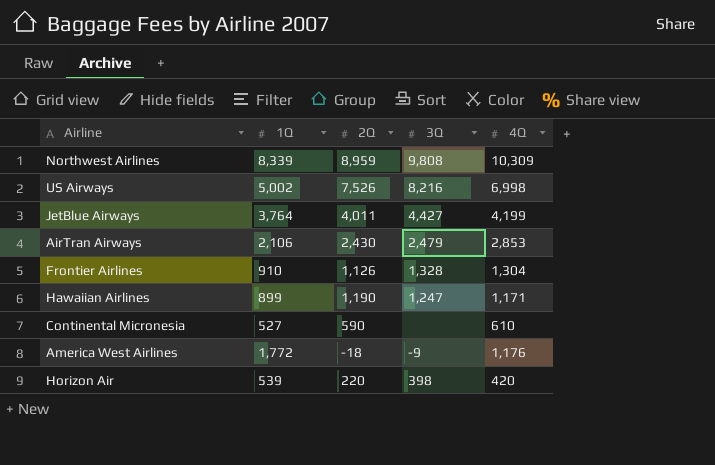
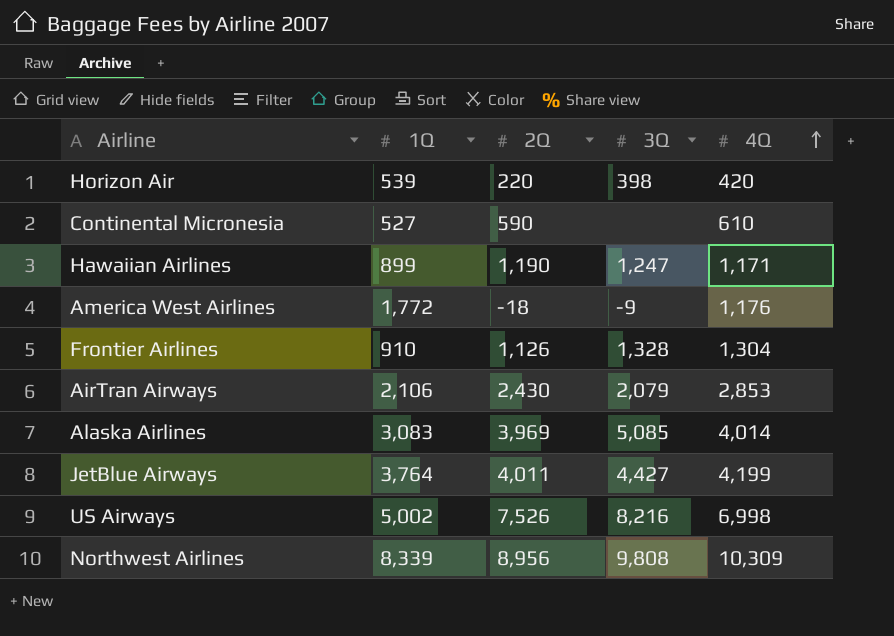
row order: none -> 4Q ascending
AirTran Airways | 3Q: 2,479 -> 2,079
row Alaska Airlines: none -> 3,083 | 3,969 | 5,085 | 4,014
Northwest Airlines | 2Q: 8,959 -> 8,956

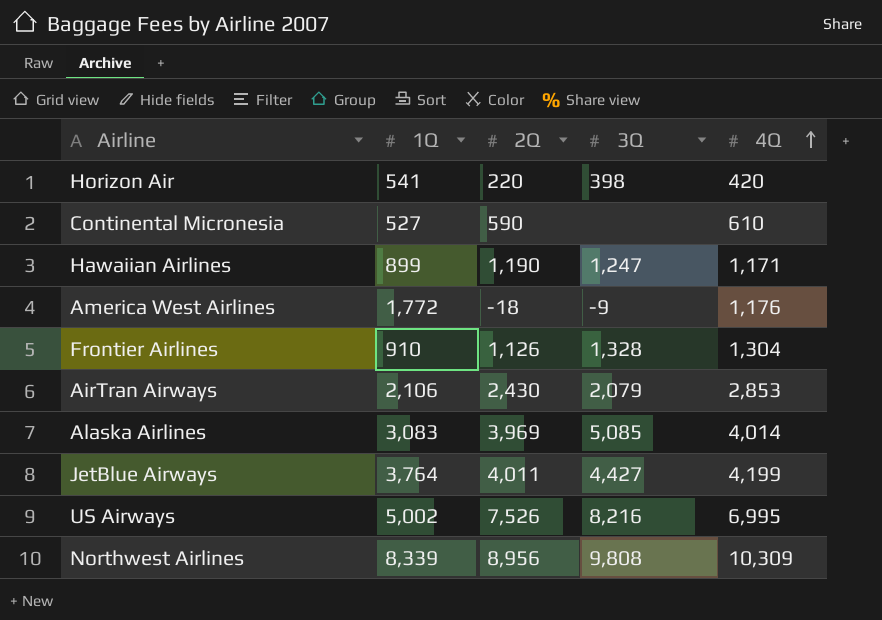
Horizon Air | 1Q: 539 -> 541
US Airways | 4Q: 6,998 -> 6,995

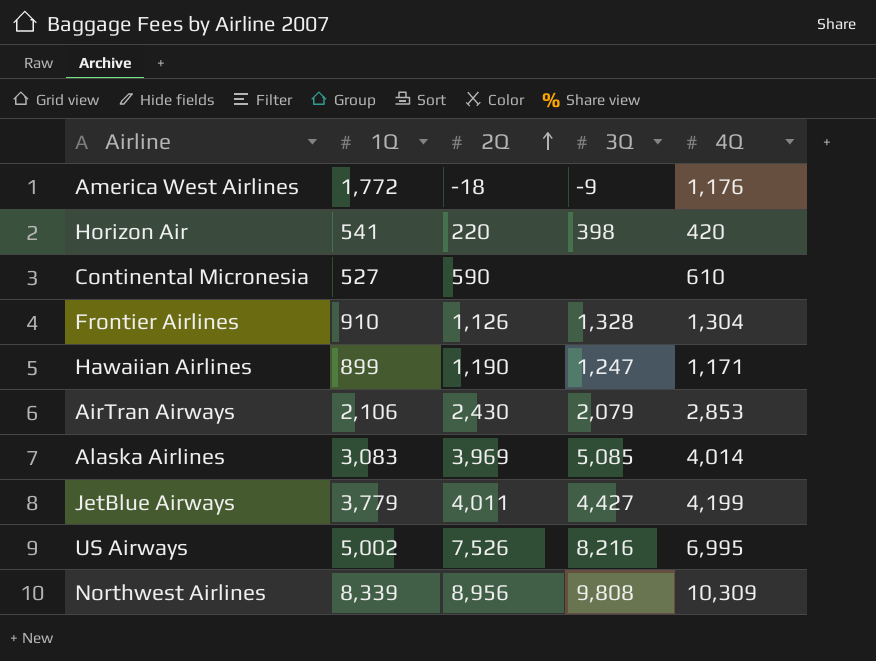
row order: 4Q ascending -> 2Q ascending
JetBlue Airways | 1Q: 3,764 -> 3,779

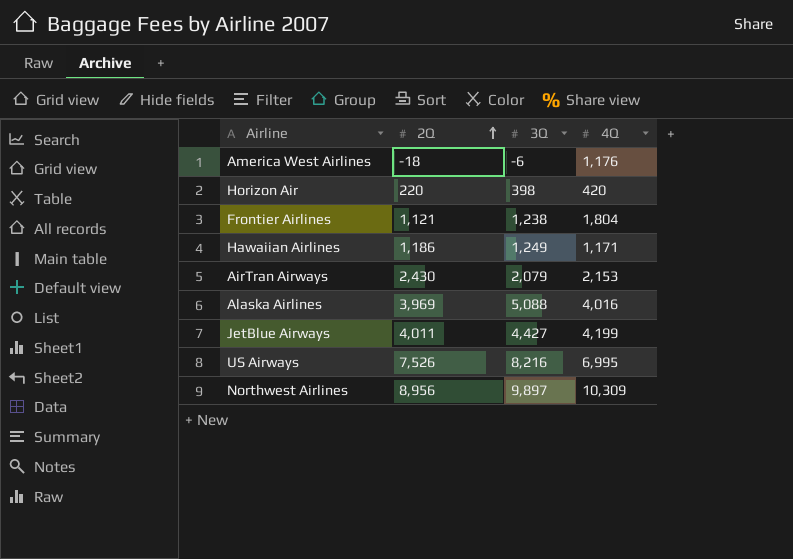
column 1Q | position: 2 -> none
row Continental Micronesia: 527 | 590 | none | 610 -> none
America West Airlines | 3Q: -9 -> -6
Frontier Airlines | 2Q: 1,126 -> 1,121
Frontier Airlines | 3Q: 1,328 -> 1,238
Frontier Airlines | 4Q: 1,304 -> 1,804
Hawaiian Airlines | 2Q: 1,190 -> 1,186
Hawaiian Airlines | 3Q: 1,247 -> 1,249
AirTran Airways | 4Q: 2,853 -> 2,153
Alaska Airlines | 3Q: 5,085 -> 5,088
Alaska Airlines | 4Q: 4,014 -> 4,016
Northwest Airlines | 3Q: 9,808 -> 9,897

